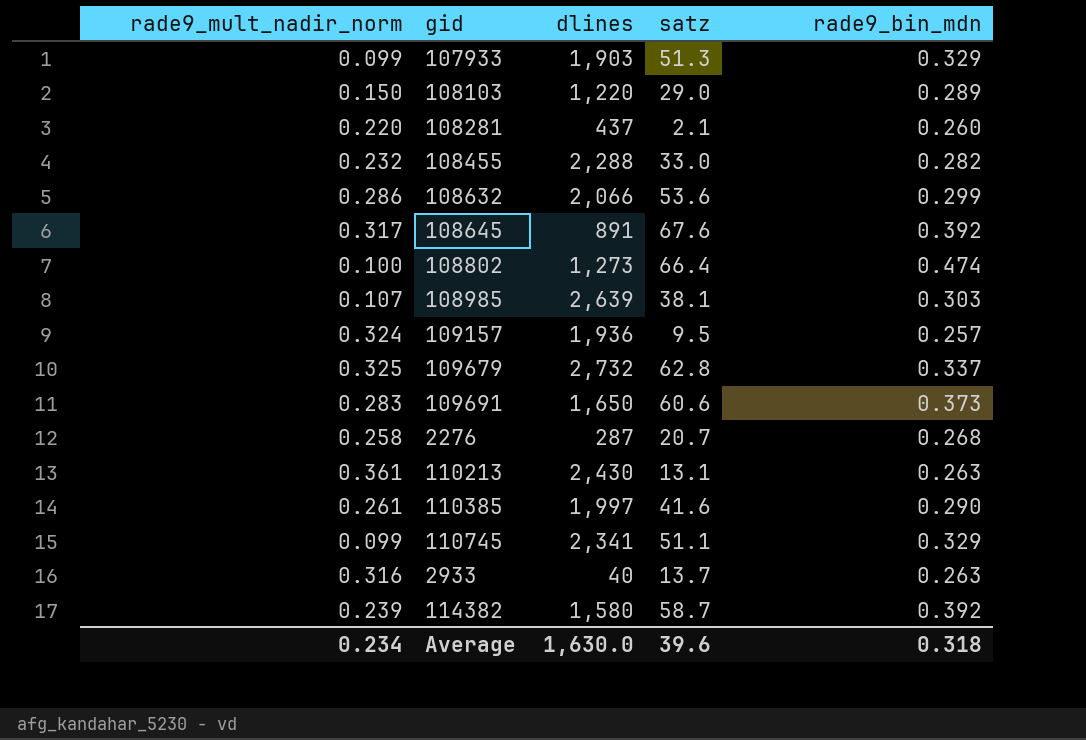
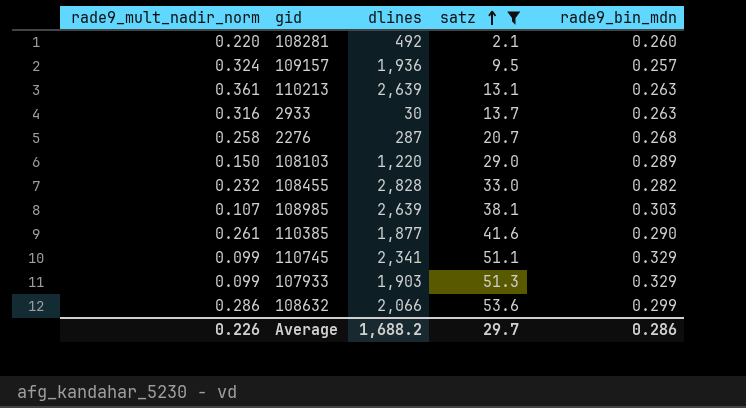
filter: none -> satz <= 53.6
row order: none -> satz ascending
108281 | dlines: 437 -> 492
110213 | dlines: 2,430 -> 2,639
2933 | dlines: 40 -> 30
108455 | dlines: 2,288 -> 2,828
110385 | dlines: 1,997 -> 1,877
Average | rade9_mult_nadir_norm: 0.234 -> 0.226
Average | dlines: 1,630.0 -> 1,688.2
Average | satz: 39.6 -> 29.7
Average | rade9_bin_mdn: 0.318 -> 0.286

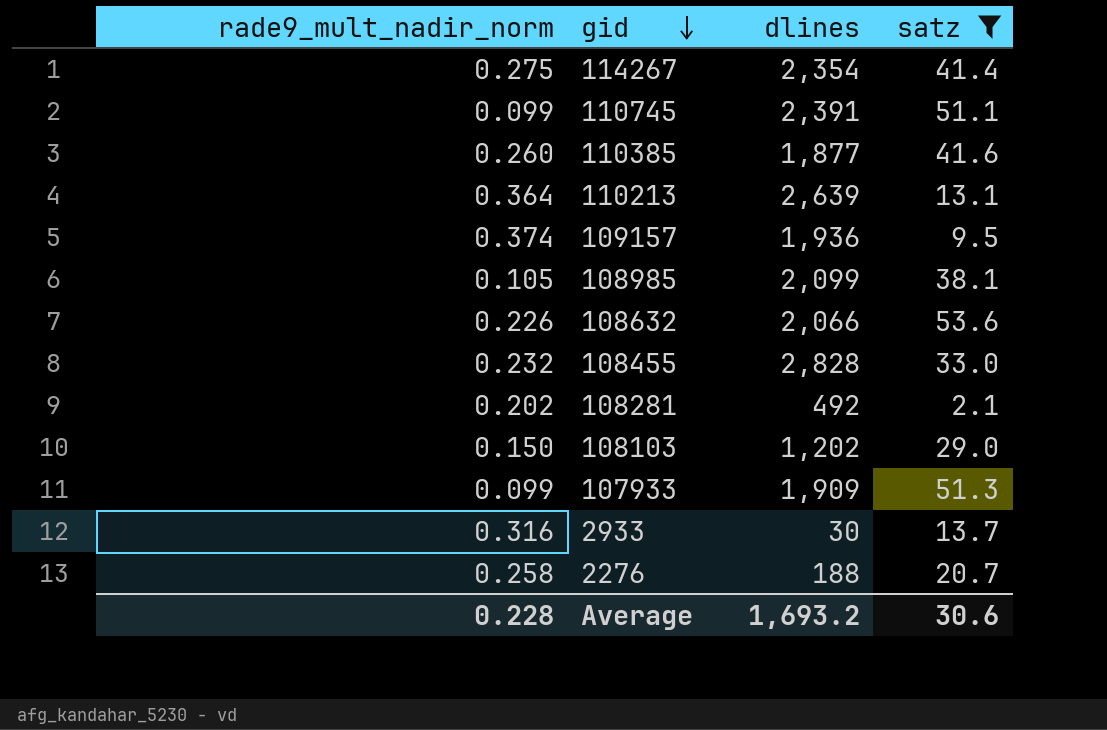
row order: satz ascending -> gid descending
column rade9_bin_mdn | position: 5 -> none
row 114267: none -> 0.275 | 2,354 | 41.4
110745 | dlines: 2,341 -> 2,391
110385 | rade9_mult_nadir_norm: 0.261 -> 0.260
110213 | rade9_mult_nadir_norm: 0.361 -> 0.364
109157 | rade9_mult_nadir_norm: 0.324 -> 0.374
108985 | rade9_mult_nadir_norm: 0.107 -> 0.105
108985 | dlines: 2,639 -> 2,099
108632 | rade9_mult_nadir_norm: 0.286 -> 0.226
108281 | rade9_mult_nadir_norm: 0.220 -> 0.202
108103 | dlines: 1,220 -> 1,202
107933 | dlines: 1,903 -> 1,909
2276 | dlines: 287 -> 188
Average | rade9_mult_nadir_norm: 0.226 -> 0.228
Average | dlines: 1,688.2 -> 1,693.2
Average | satz: 29.7 -> 30.6

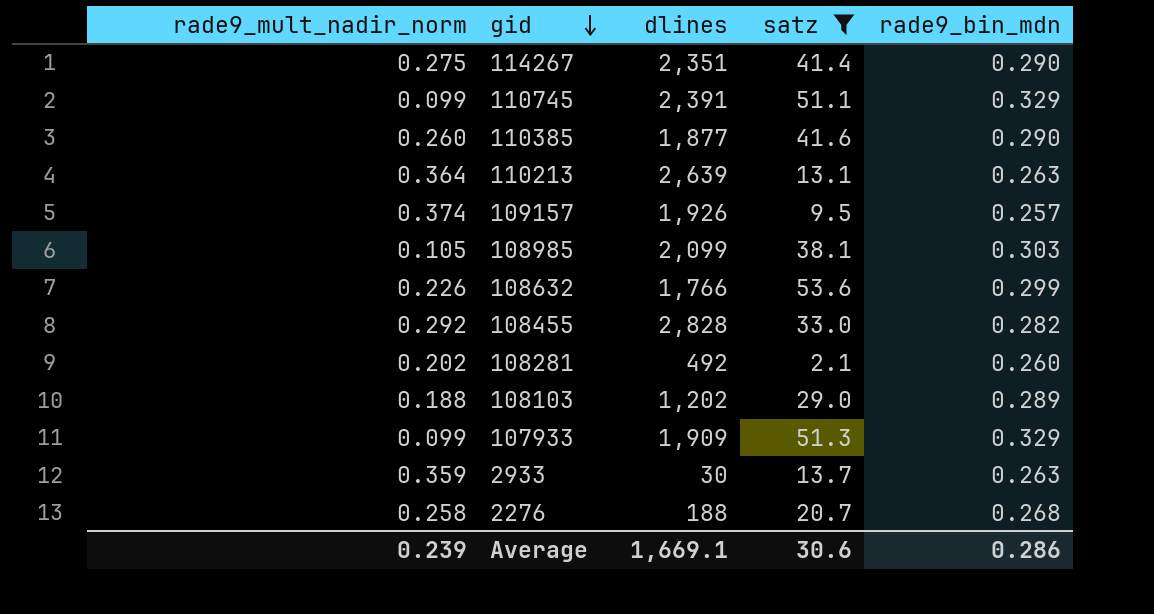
column rade9_bin_mdn | position: none -> 5
114267 | dlines: 2,354 -> 2,351
109157 | dlines: 1,936 -> 1,926
108632 | dlines: 2,066 -> 1,766
108455 | rade9_mult_nadir_norm: 0.232 -> 0.292
108103 | rade9_mult_nadir_norm: 0.150 -> 0.188
2933 | rade9_mult_nadir_norm: 0.316 -> 0.359
Average | rade9_mult_nadir_norm: 0.228 -> 0.239
Average | dlines: 1,693.2 -> 1,669.1

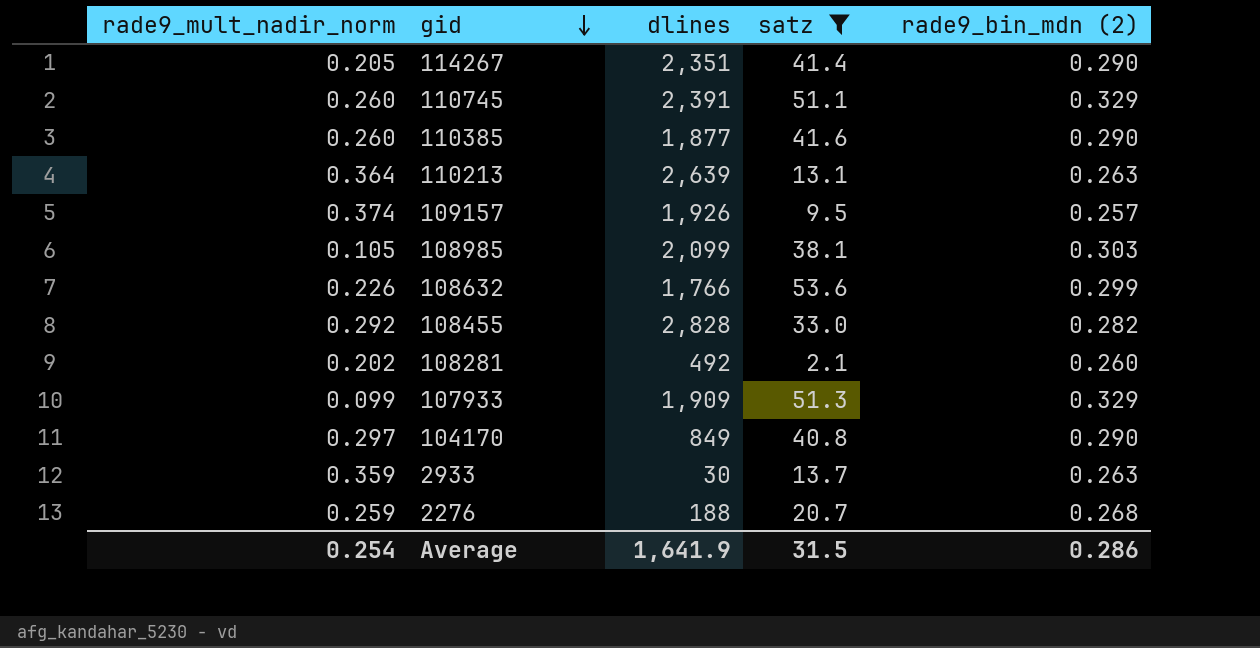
column name: rade9_bin_mdn -> rade9_bin_mdn (2)
row 108103: 0.188 | 1,202 | 29.0 | 0.289 -> none
114267 | rade9_mult_nadir_norm: 0.275 -> 0.205
110745 | rade9_mult_nadir_norm: 0.099 -> 0.260
row 104170: none -> 0.297 | 849 | 40.8 | 0.290
2276 | rade9_mult_nadir_norm: 0.258 -> 0.259
Average | rade9_mult_nadir_norm: 0.239 -> 0.254
Average | dlines: 1,669.1 -> 1,641.9
Average | satz: 30.6 -> 31.5

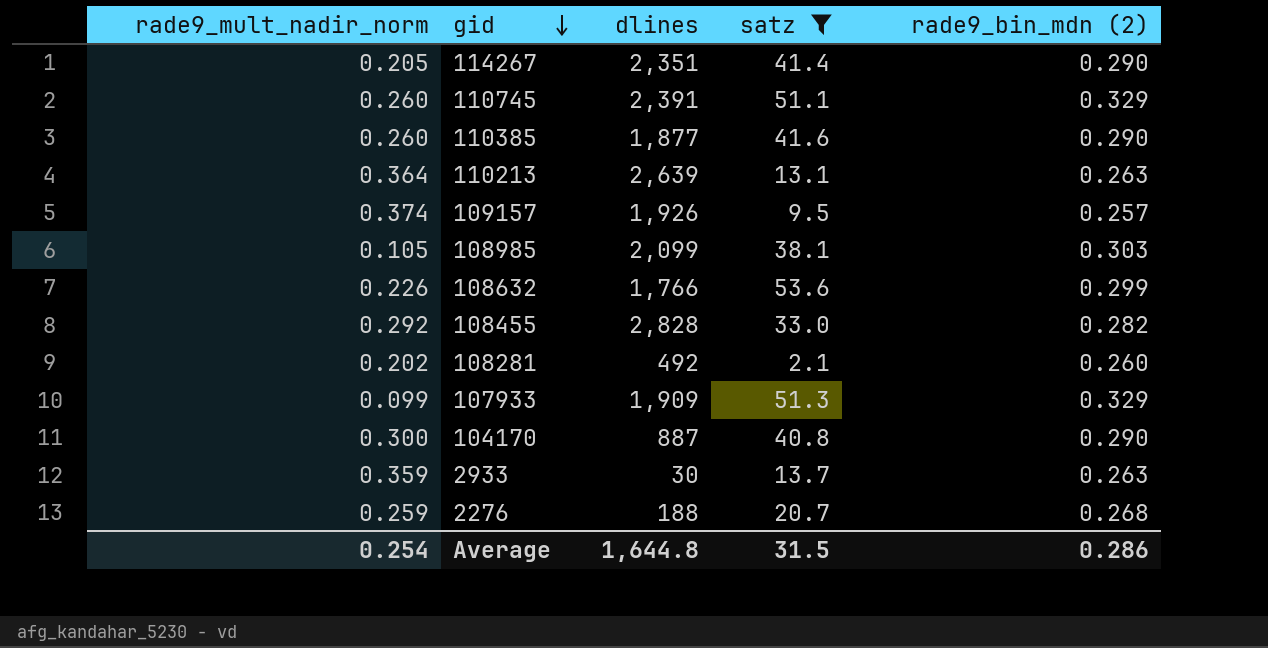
104170 | rade9_mult_nadir_norm: 0.297 -> 0.300
104170 | dlines: 849 -> 887
Average | dlines: 1,641.9 -> 1,644.8

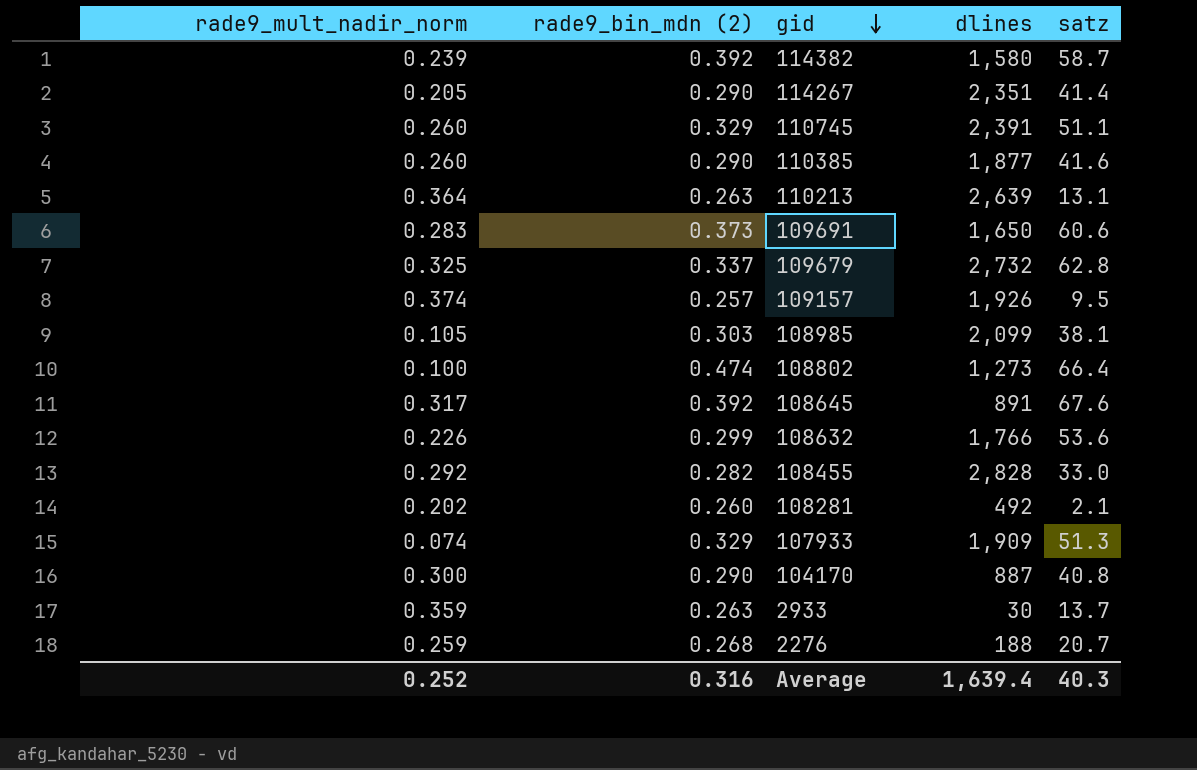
filter: satz <= 53.6 -> none
column rade9_bin_mdn (2) | position: 5 -> 2
107933 | rade9_mult_nadir_norm: 0.099 -> 0.074
Average | rade9_mult_nadir_norm: 0.254 -> 0.252
Average | rade9_bin_mdn (2): 0.286 -> 0.316
Average | dlines: 1,644.8 -> 1,639.4
Average | satz: 31.5 -> 40.3

